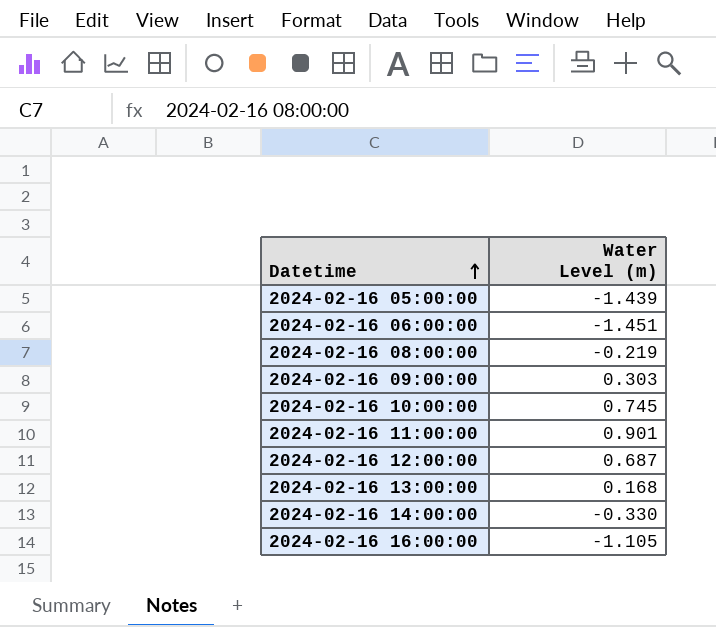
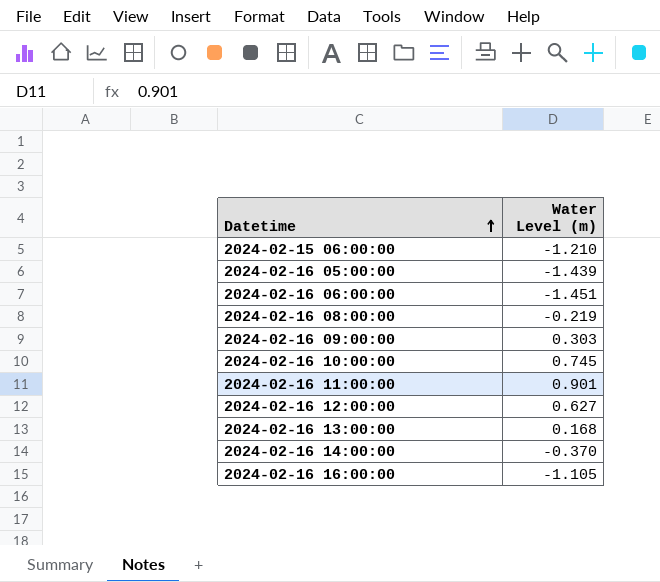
row 2024-02-15 06:00:00: none -> -1.210
2024-02-16 12:00:00 | Water Level (m): 0.687 -> 0.627
2024-02-16 14:00:00 | Water Level (m): -0.330 -> -0.370

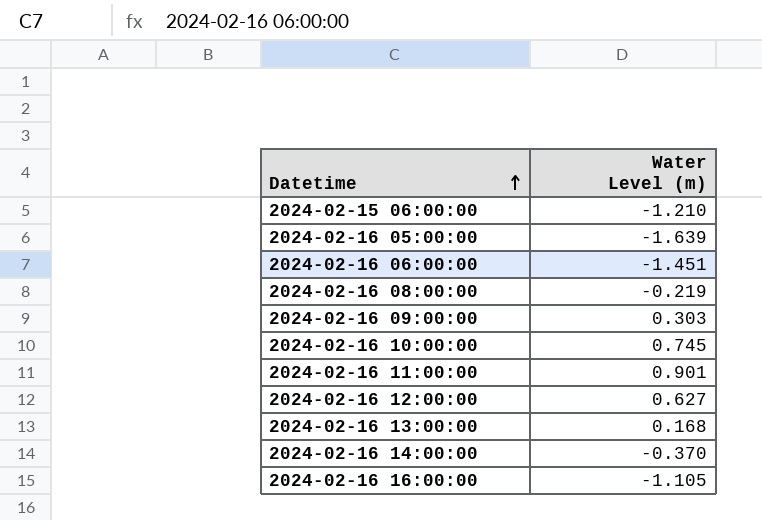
2024-02-16 05:00:00 | Water Level (m): -1.439 -> -1.639

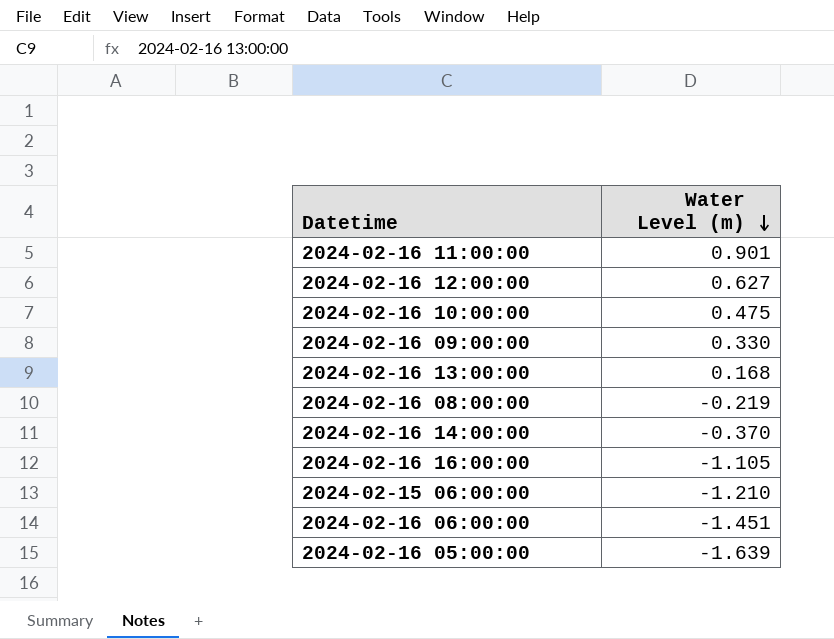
row order: Datetime ascending -> Water Level (m) descending
2024-02-16 10:00:00 | Water Level (m): 0.745 -> 0.475
2024-02-16 09:00:00 | Water Level (m): 0.303 -> 0.330

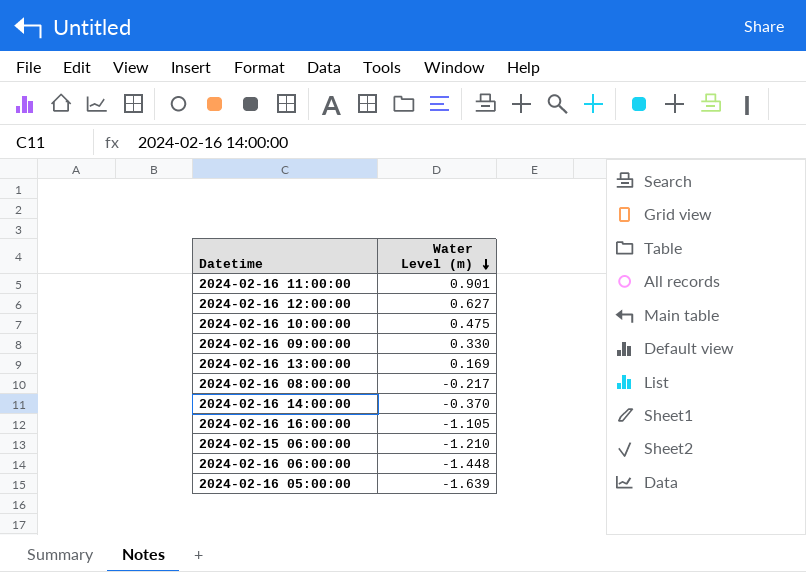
2024-02-16 13:00:00 | Water Level (m): 0.168 -> 0.169
2024-02-16 08:00:00 | Water Level (m): -0.219 -> -0.217
2024-02-16 06:00:00 | Water Level (m): -1.451 -> -1.448

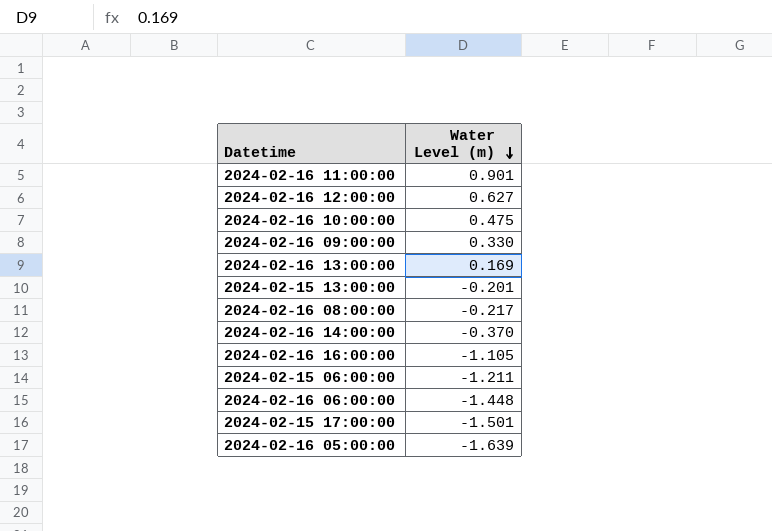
row 2024-02-15 13:00:00: none -> -0.201
2024-02-15 06:00:00 | Water Level (m): -1.210 -> -1.211
row 2024-02-15 17:00:00: none -> -1.501

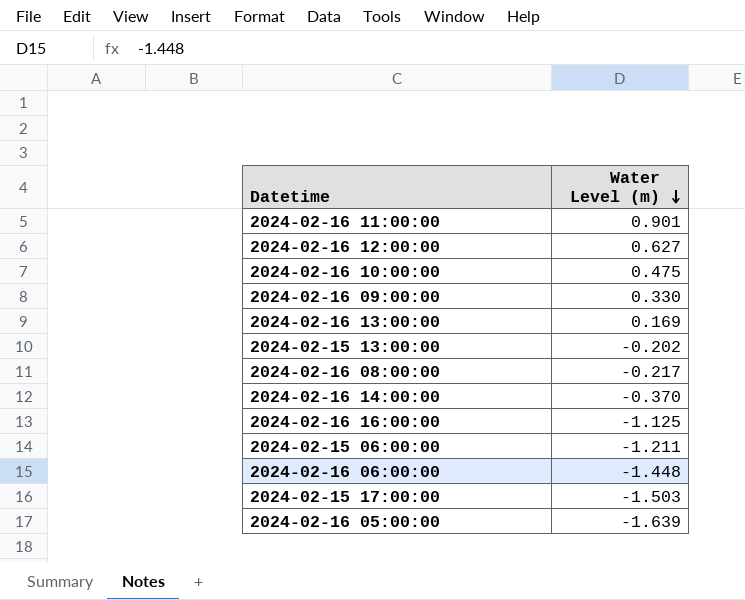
2024-02-15 13:00:00 | Water Level (m): -0.201 -> -0.202
2024-02-16 16:00:00 | Water Level (m): -1.105 -> -1.125
2024-02-15 17:00:00 | Water Level (m): -1.501 -> -1.503

